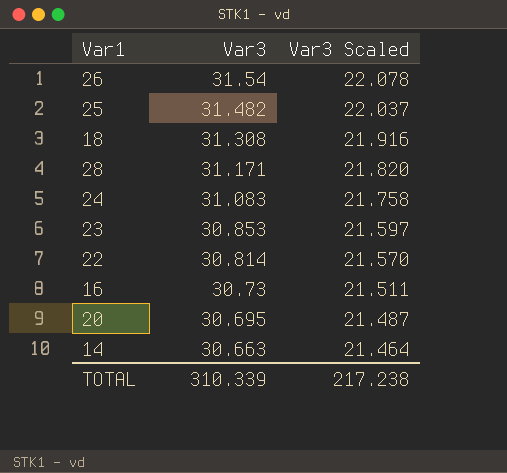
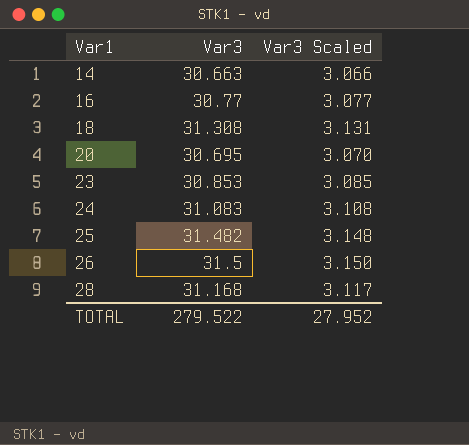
row order: Var3 descending -> Var1 ascending
column Var3 Scaled | formula: [Var3] * 0.7 -> [Var3] * 0.1
row 22: 30.814 | 21.570 -> none
16 | Var3: 30.73 -> 30.77
26 | Var3: 31.54 -> 31.5
28 | Var3: 31.171 -> 31.168
TOTAL | Var3: 310.339 -> 279.522
TOTAL | Var3 Scaled: 217.238 -> 27.952

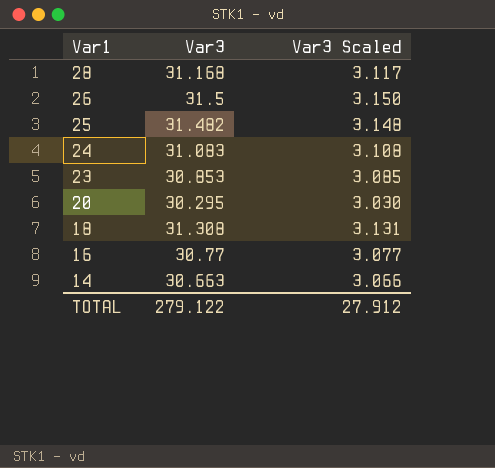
row order: Var1 ascending -> Var1 descending
20 | Var3: 30.695 -> 30.295
20 | Var3 Scaled: 3.070 -> 3.030
TOTAL | Var3: 279.522 -> 279.122
TOTAL | Var3 Scaled: 27.952 -> 27.912

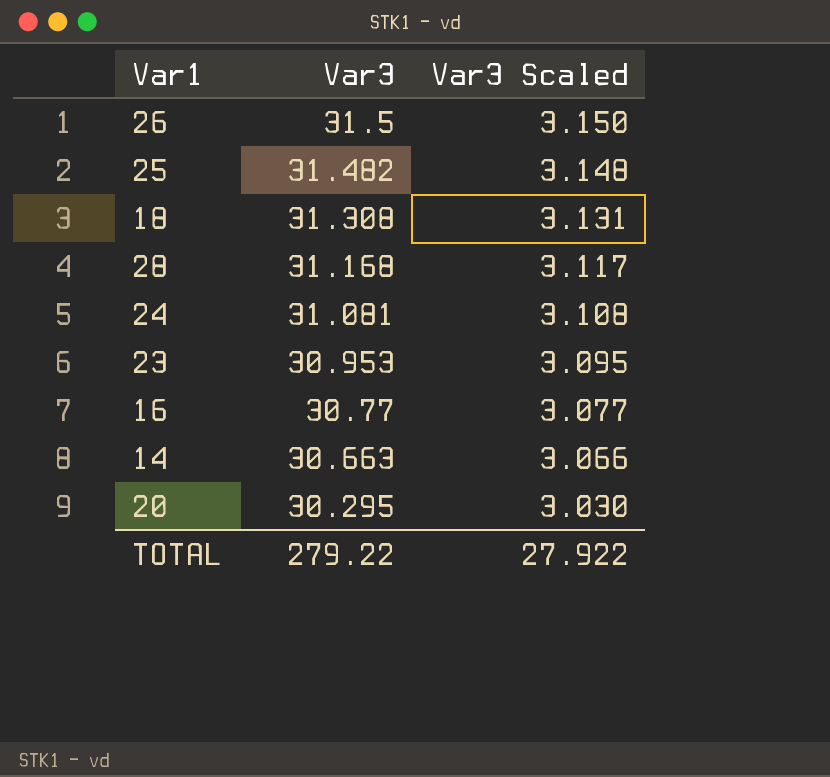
row order: Var1 descending -> Var3 descending
24 | Var3: 31.083 -> 31.081
23 | Var3: 30.853 -> 30.953
23 | Var3 Scaled: 3.085 -> 3.095
TOTAL | Var3: 279.122 -> 279.22
TOTAL | Var3 Scaled: 27.912 -> 27.922

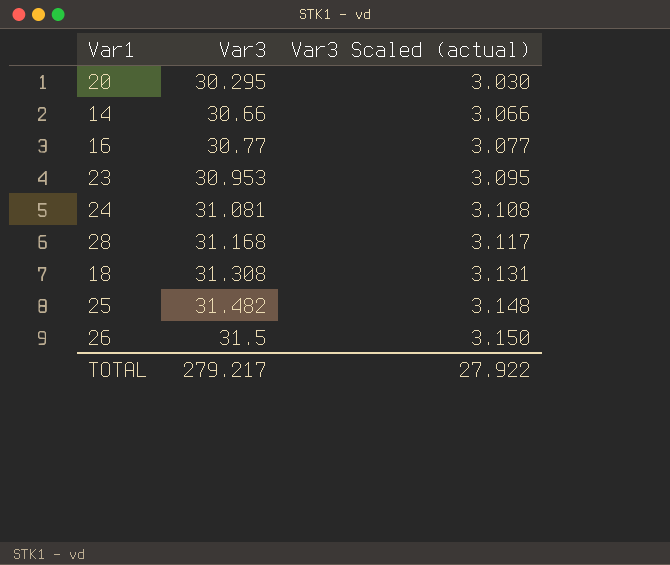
row order: Var3 descending -> Var3 ascending
column name: Var3 Scaled -> Var3 Scaled (actual)
14 | Var3: 30.663 -> 30.66
TOTAL | Var3: 279.22 -> 279.217

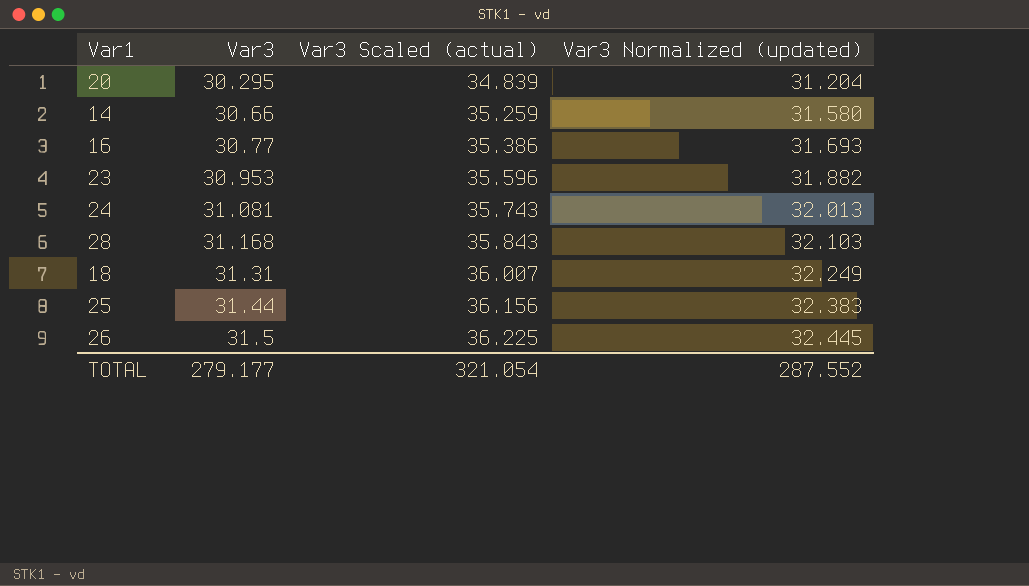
column Var3 Scaled (actual) | formula: [Var3] * 0.1 -> [Var3] * 1.15
column Var3 Normalized (updated) | formula: none -> [Var3] * 1.03
18 | Var3: 31.308 -> 31.31
25 | Var3: 31.482 -> 31.44
TOTAL | Var3: 279.217 -> 279.177
TOTAL | Var3 Scaled (actual): 27.922 -> 321.054

